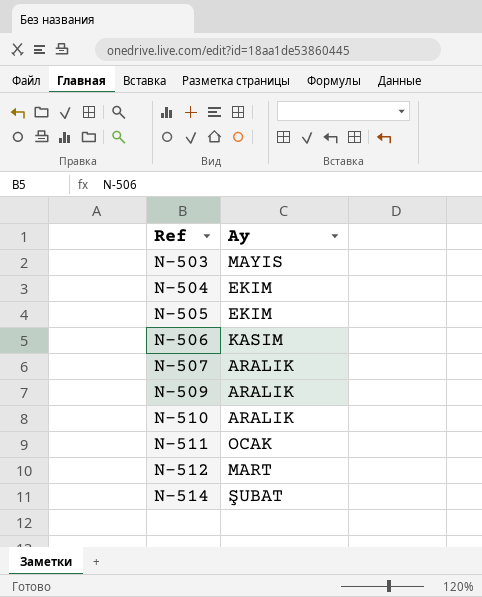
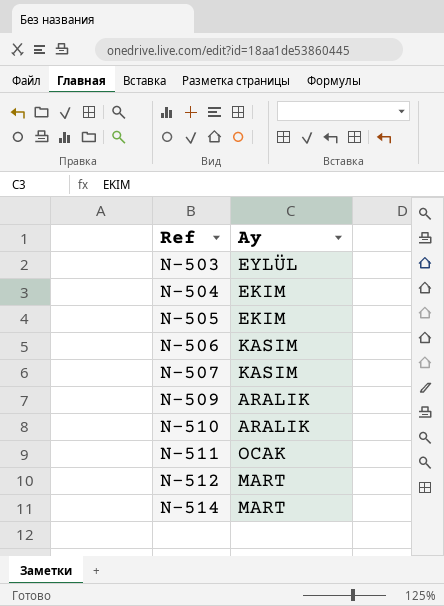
N-503 | Ay: MAYIS -> EYLÜL
N-507 | Ay: ARALIK -> KASIM
N-514 | Ay: ŞUBAT -> MART

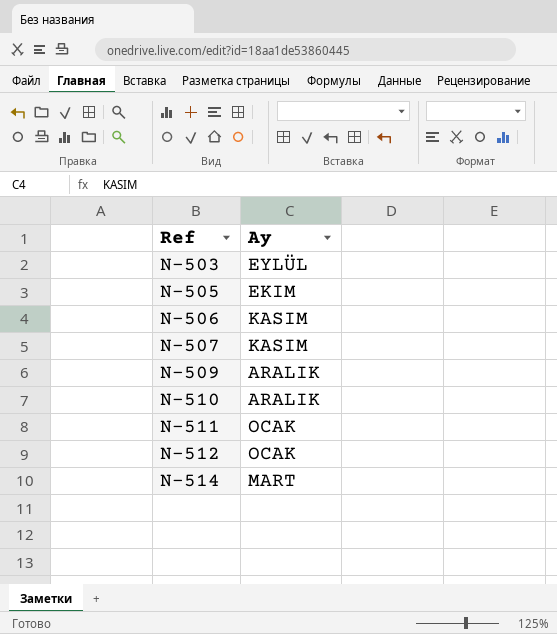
row N-504: EKIM -> none
N-512 | Ay: MART -> OCAK

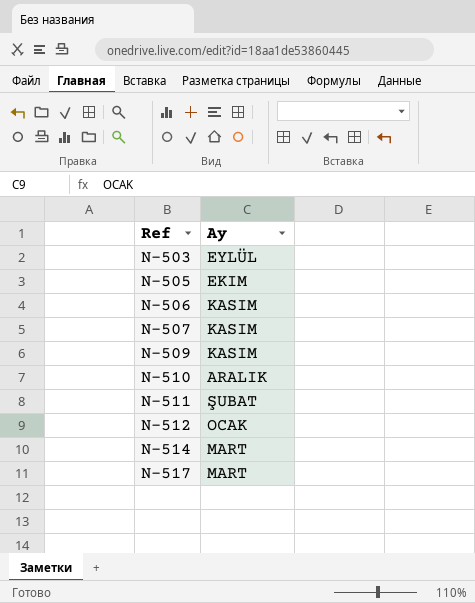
N-509 | Ay: ARALIK -> KASIM
N-511 | Ay: OCAK -> ŞUBAT
row N-517: none -> MART

